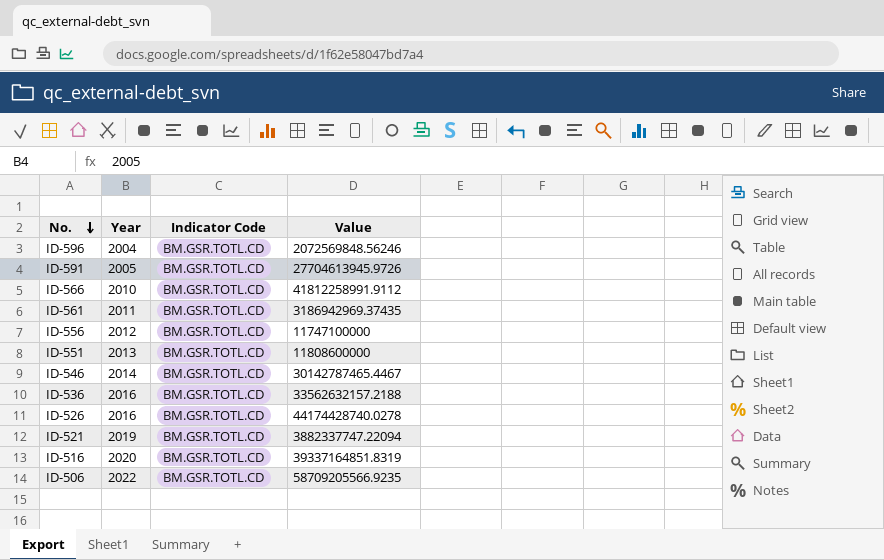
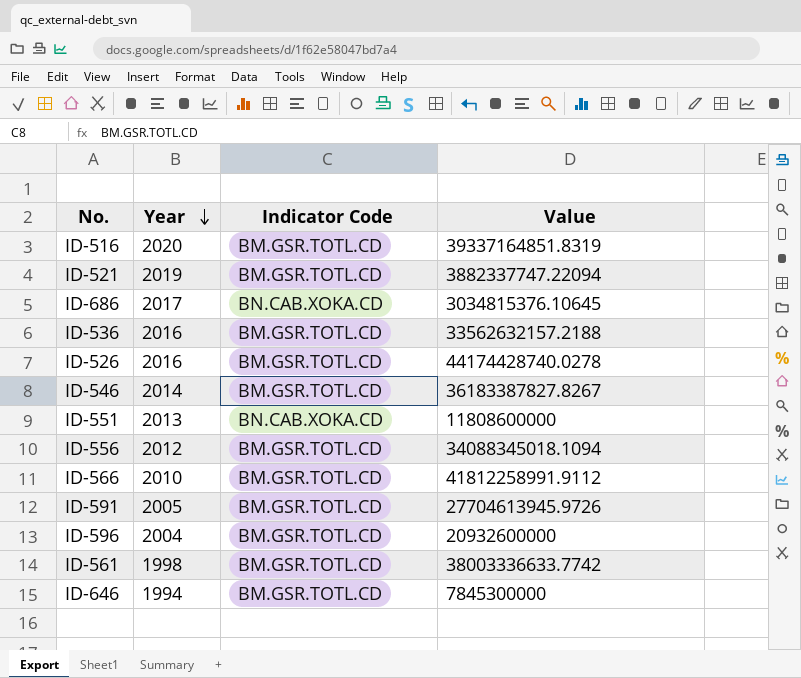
row order: No. descending -> Year descending
row ID-506: 2022 | BM.GSR.TOTL.CD | 58709205566.9235 -> none
row ID-686: none -> 2017 | BN.CAB.XOKA.CD | 3034815376.10645
ID-546 | Value: 30142787465.4467 -> 36183387827.8267
ID-551 | Indicator Code: BM.GSR.TOTL.CD -> BN.CAB.XOKA.CD
ID-556 | Value: 11747100000 -> 34088345018.1094
ID-596 | Value: 2072569848.56246 -> 20932600000
ID-561 | Year: 2011 -> 1998
ID-561 | Value: 3186942969.37435 -> 38003336633.7742
row ID-646: none -> 1994 | BM.GSR.TOTL.CD | 7845300000

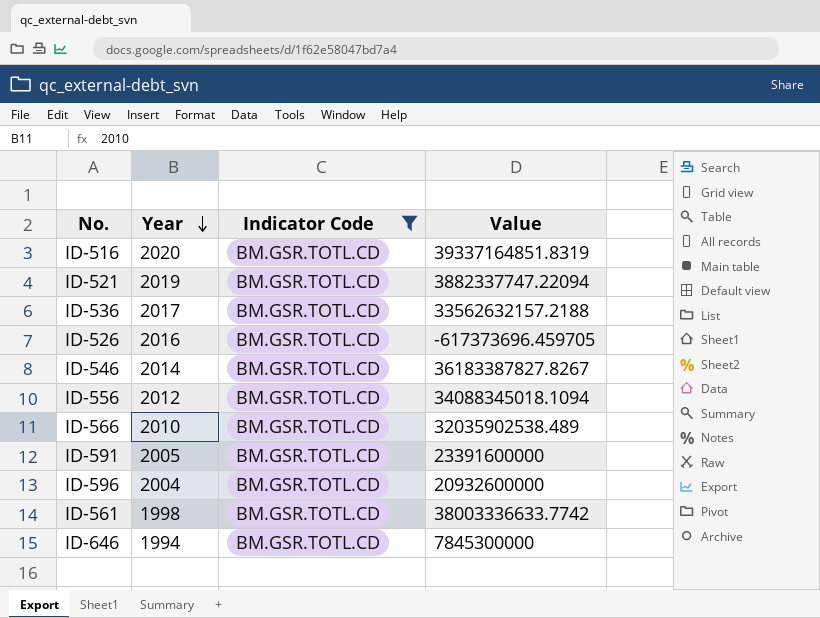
filter: none -> Indicator Code = BM.GSR.TOTL.CD
ID-536 | Year: 2016 -> 2017
ID-526 | Value: 44174428740.0278 -> -617373696.459705
ID-566 | Value: 41812258991.9112 -> 32035902538.489
ID-591 | Value: 27704613945.9726 -> 23391600000

